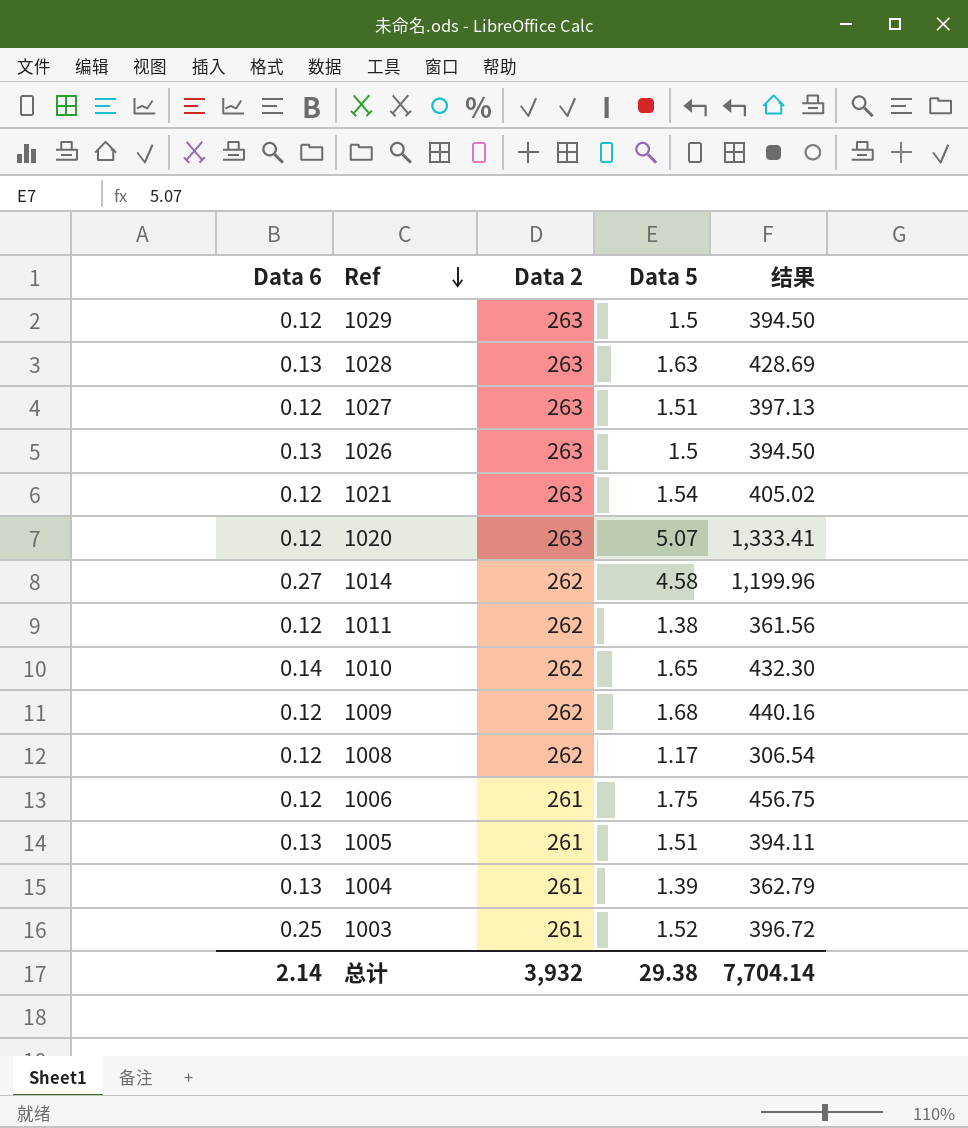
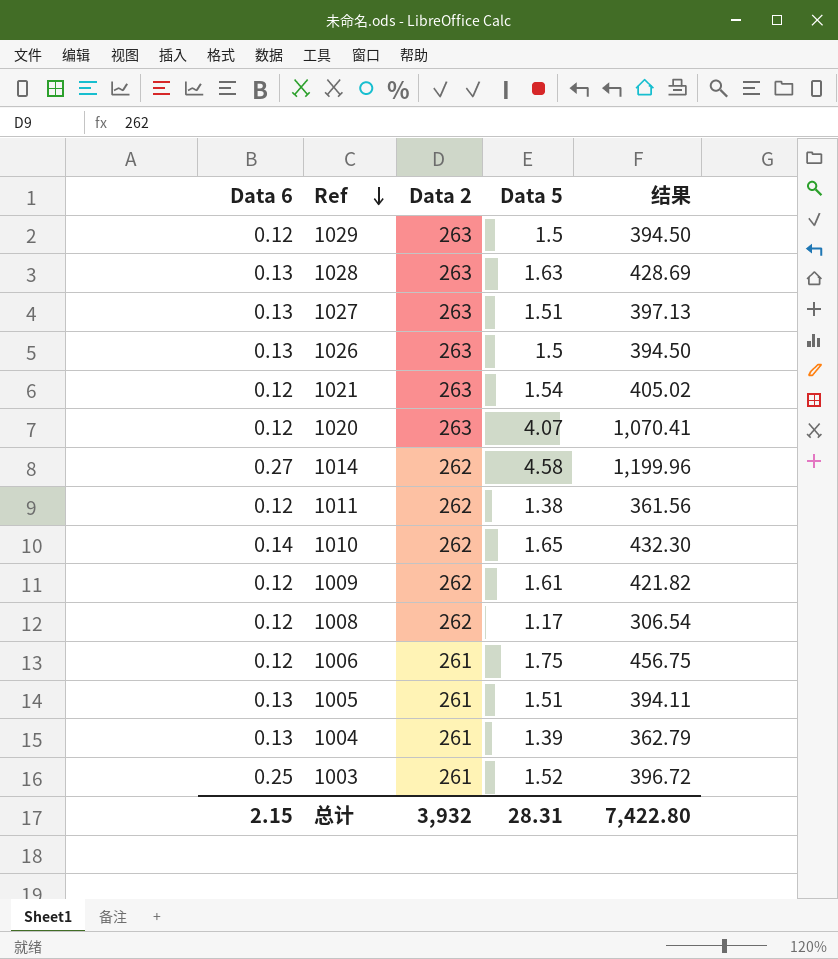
1027 | Data 6: 0.12 -> 0.13
1020 | Data 5: 5.07 -> 4.07
1020 | 结果: 1,333.41 -> 1,070.41
1009 | Data 5: 1.68 -> 1.61
1009 | 结果: 440.16 -> 421.82
总计 | Data 6: 2.14 -> 2.15
总计 | Data 5: 29.38 -> 28.31
总计 | 结果: 7,704.14 -> 7,422.80

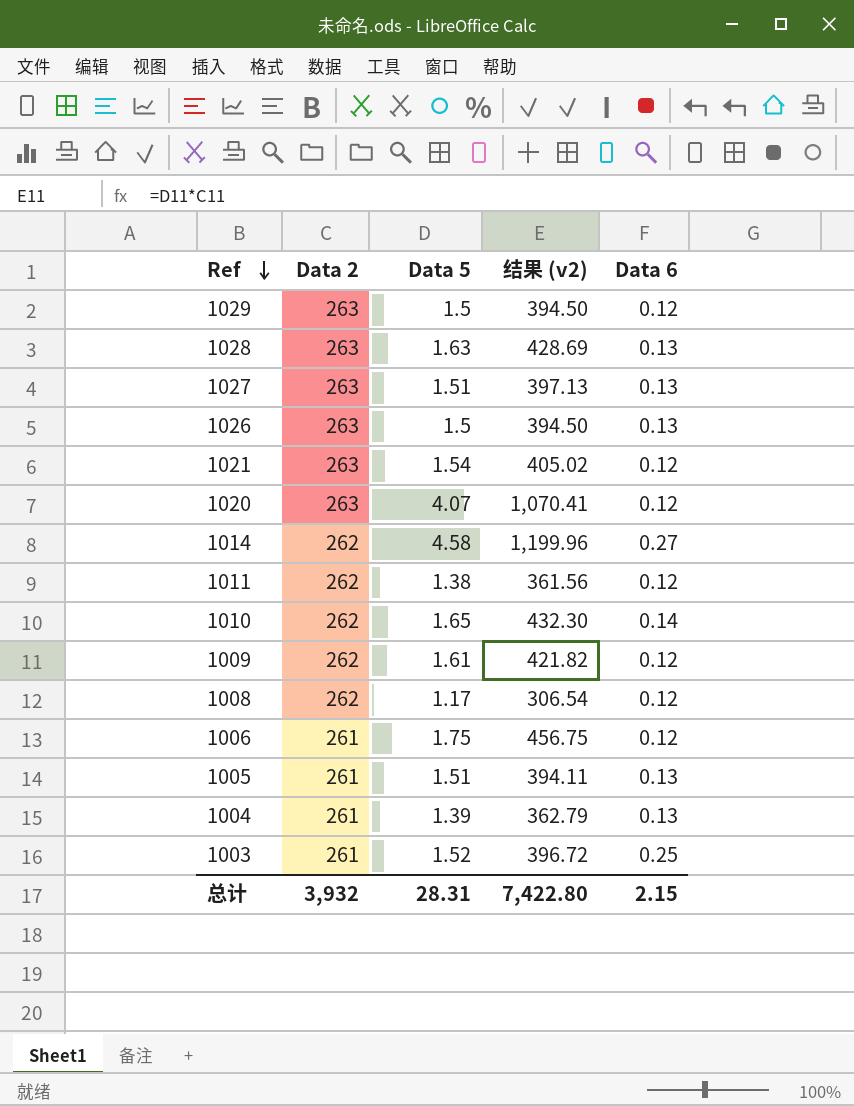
column name: 结果 -> 结果 (v2)
column Data 6 | position: 1 -> 5

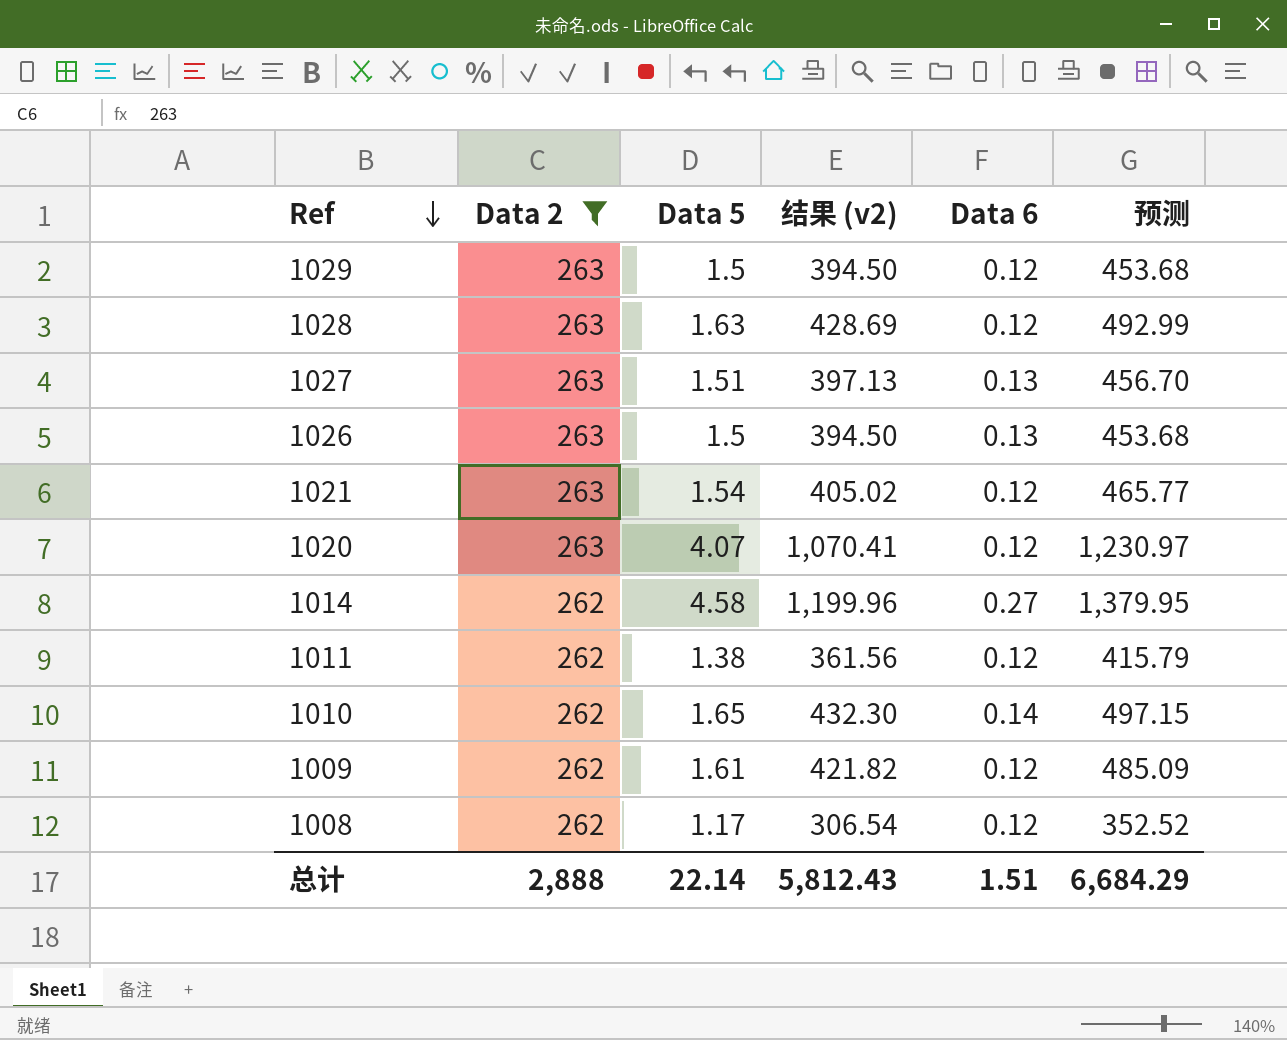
filter: none -> Data 2 != 261
column 预测 | formula: none -> [结果 (v2)] * 1.15
1028 | Data 6: 0.13 -> 0.12
总计 | Data 2: 3,932 -> 2,888
总计 | Data 5: 28.31 -> 22.14
总计 | 结果 (v2): 7,422.80 -> 5,812.43
总计 | Data 6: 2.15 -> 1.51

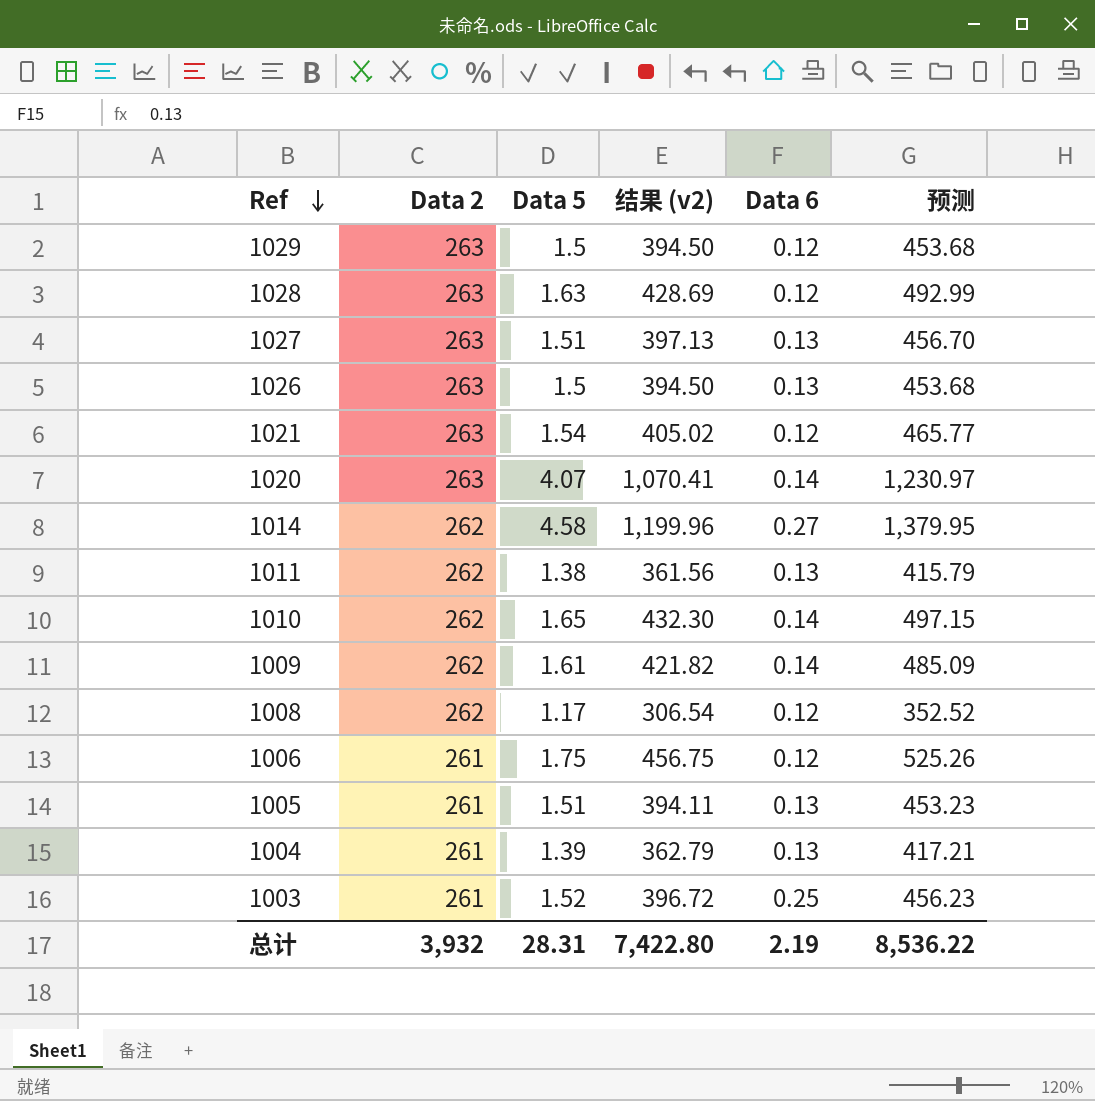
filter: Data 2 != 261 -> none
1020 | Data 6: 0.12 -> 0.14
1011 | Data 6: 0.12 -> 0.13
1009 | Data 6: 0.12 -> 0.14
总计 | Data 2: 2,888 -> 3,932
总计 | Data 5: 22.14 -> 28.31
总计 | 结果 (v2): 5,812.43 -> 7,422.80
总计 | Data 6: 1.51 -> 2.19
总计 | 预测: 6,684.29 -> 8,536.22

